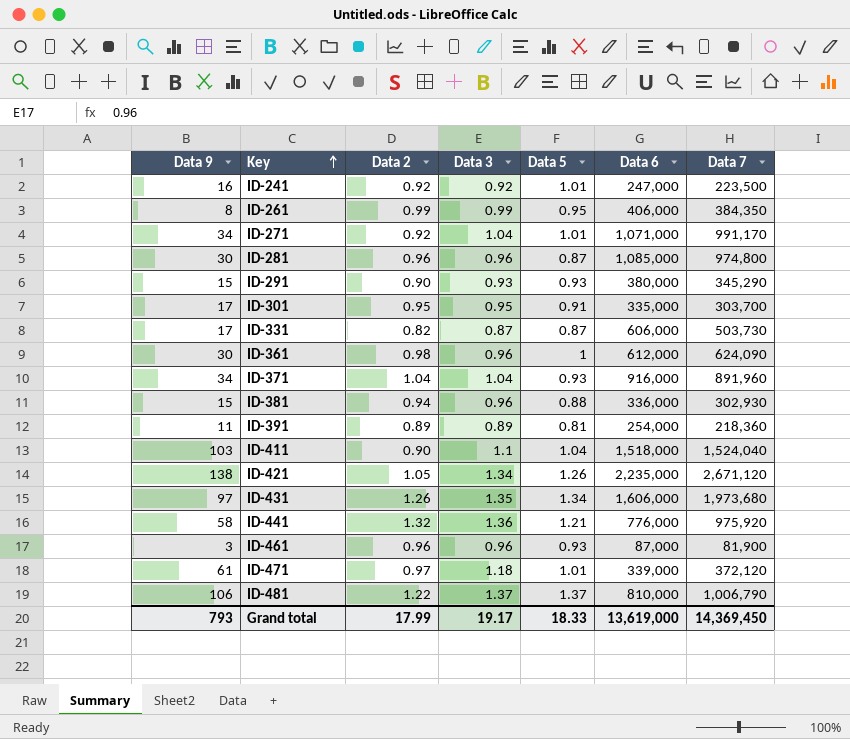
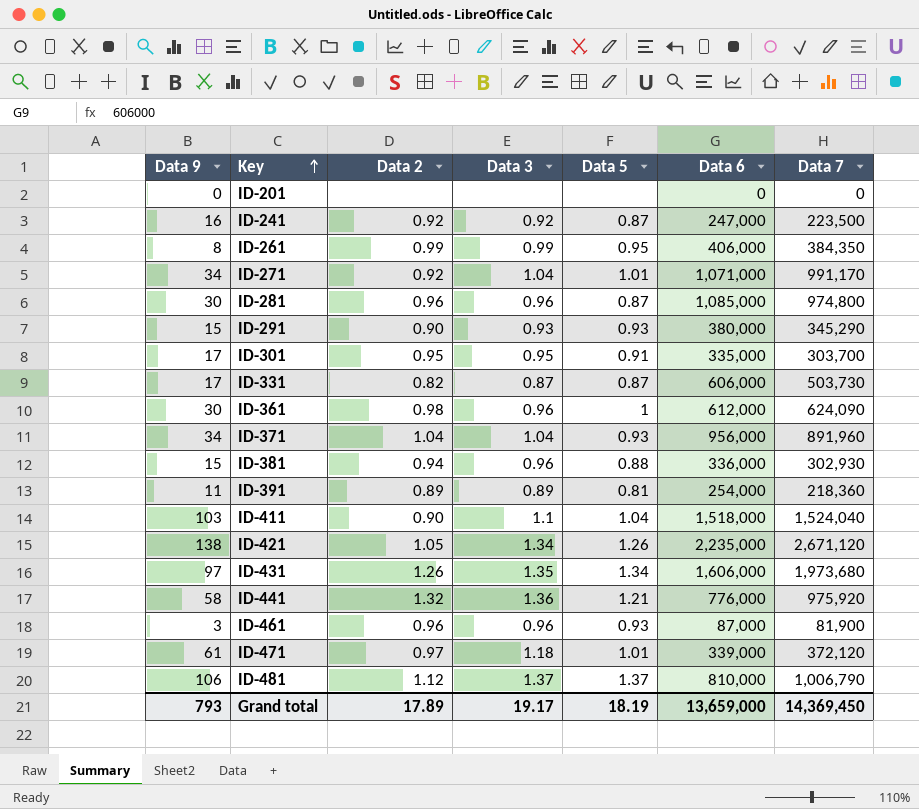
row ID-201: none -> 0 | none | none | none | 0 | 0
ID-241 | Data 5: 1.01 -> 0.87
ID-371 | Data 6: 916,000 -> 956,000
ID-481 | Data 2: 1.22 -> 1.12
Grand total | Data 2: 17.99 -> 17.89
Grand total | Data 5: 18.33 -> 18.19
Grand total | Data 6: 13,619,000 -> 13,659,000

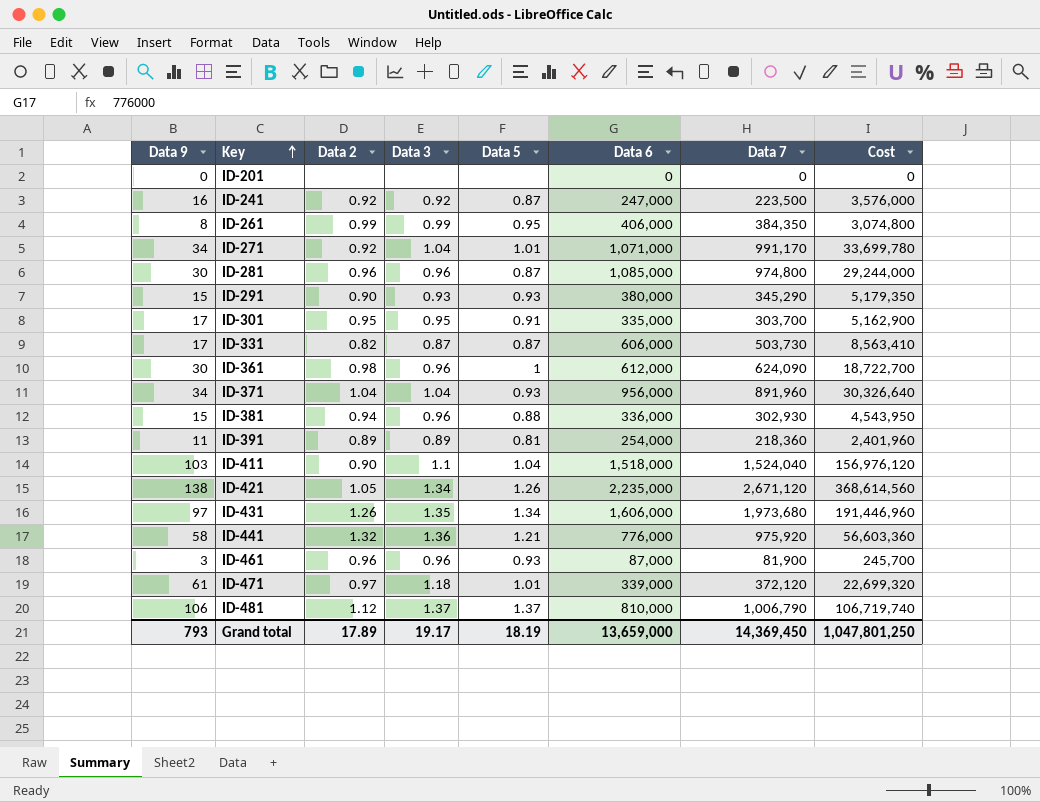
column Cost | formula: none -> [Data 9] * [Data 7]

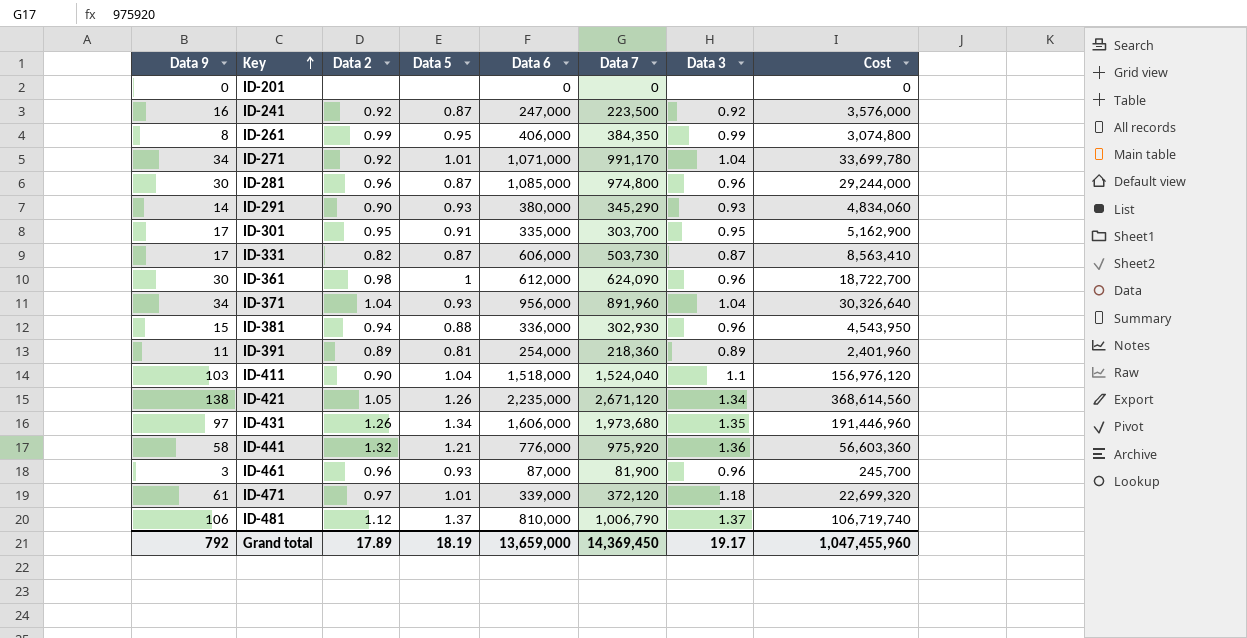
column Data 3 | position: 4 -> 7
ID-291 | Data 9: 15 -> 14
ID-291 | Cost: 5,179,350 -> 4,834,060
Grand total | Data 9: 793 -> 792
Grand total | Cost: 1,047,801,250 -> 1,047,455,960

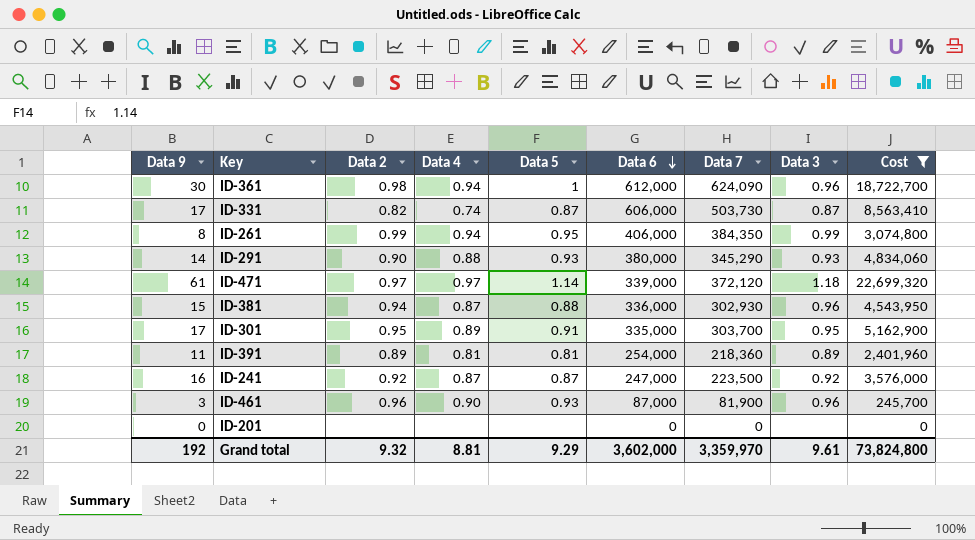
filter: none -> Cost <= 22,699,320
row order: Key ascending -> Data 6 descending
column Data 4 | position: none -> 4
ID-471 | Data 5: 1.01 -> 1.14
Grand total | Data 9: 792 -> 192
Grand total | Data 2: 17.89 -> 9.32
Grand total | Data 5: 18.19 -> 9.29
Grand total | Data 6: 13,659,000 -> 3,602,000
Grand total | Data 7: 14,369,450 -> 3,359,970
Grand total | Data 3: 19.17 -> 9.61
Grand total | Cost: 1,047,455,960 -> 73,824,800

